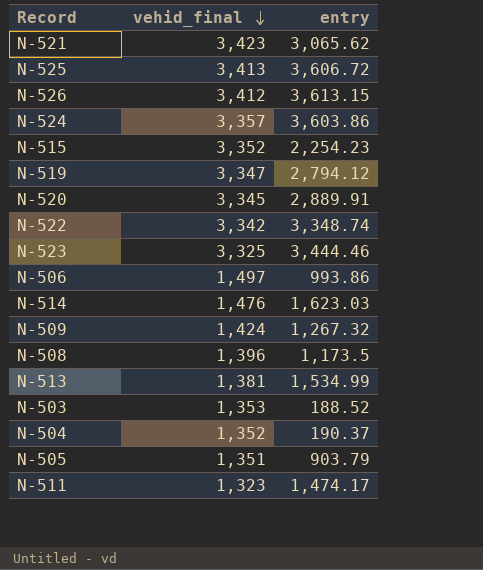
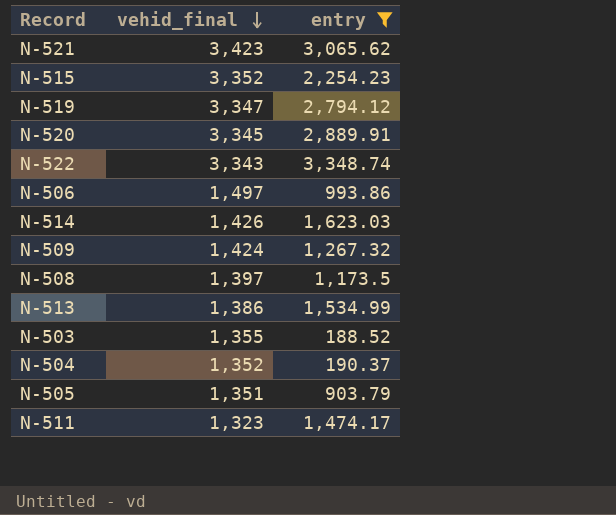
filter: none -> entry <= 3,348.74
N-522 | vehid_final: 3,342 -> 3,343
N-514 | vehid_final: 1,476 -> 1,426
N-508 | vehid_final: 1,396 -> 1,397
N-513 | vehid_final: 1,381 -> 1,386
N-503 | vehid_final: 1,353 -> 1,355

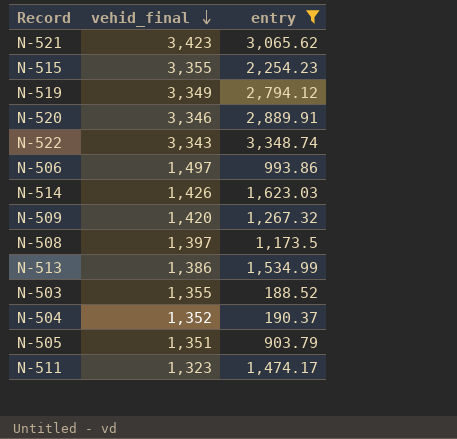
N-515 | vehid_final: 3,352 -> 3,355
N-519 | vehid_final: 3,347 -> 3,349
N-520 | vehid_final: 3,345 -> 3,346
N-509 | vehid_final: 1,424 -> 1,420

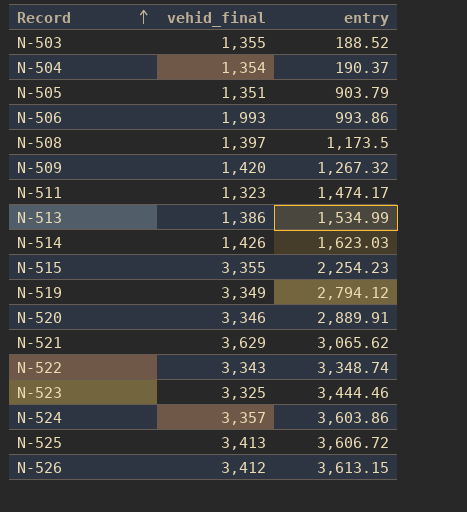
filter: entry <= 3,348.74 -> none
row order: vehid_final descending -> Record ascending
N-504 | vehid_final: 1,352 -> 1,354
N-506 | vehid_final: 1,497 -> 1,993
N-521 | vehid_final: 3,423 -> 3,629

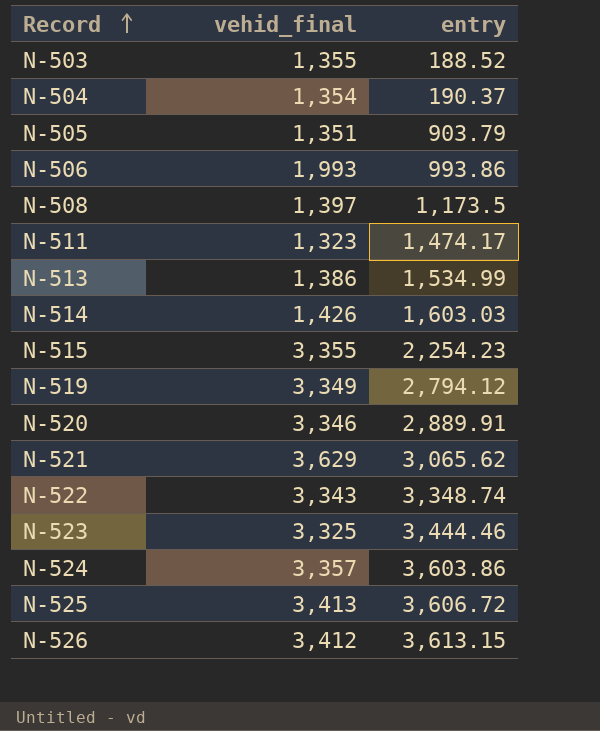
row N-509: 1,420 | 1,267.32 -> none
N-514 | entry: 1,623.03 -> 1,603.03

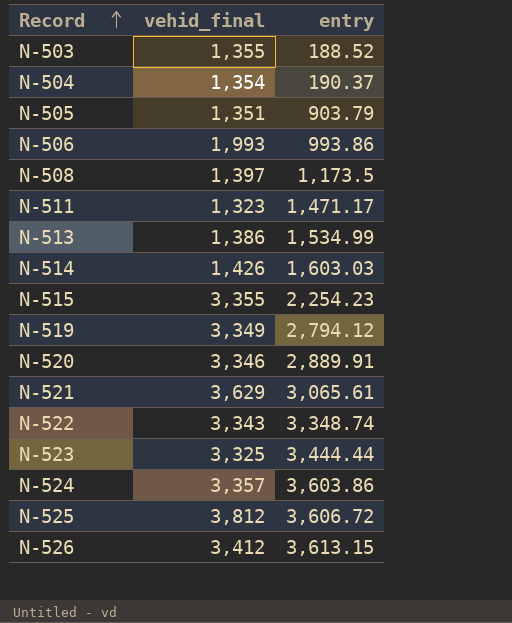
N-511 | entry: 1,474.17 -> 1,471.17
N-521 | entry: 3,065.62 -> 3,065.61
N-523 | entry: 3,444.46 -> 3,444.44
N-525 | vehid_final: 3,413 -> 3,812

